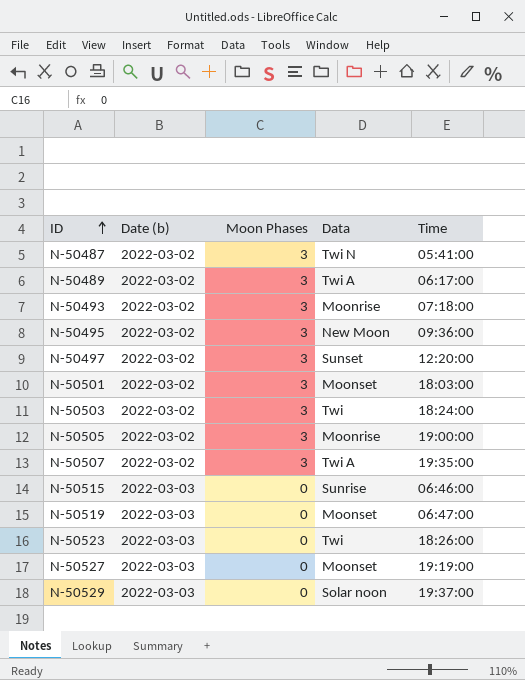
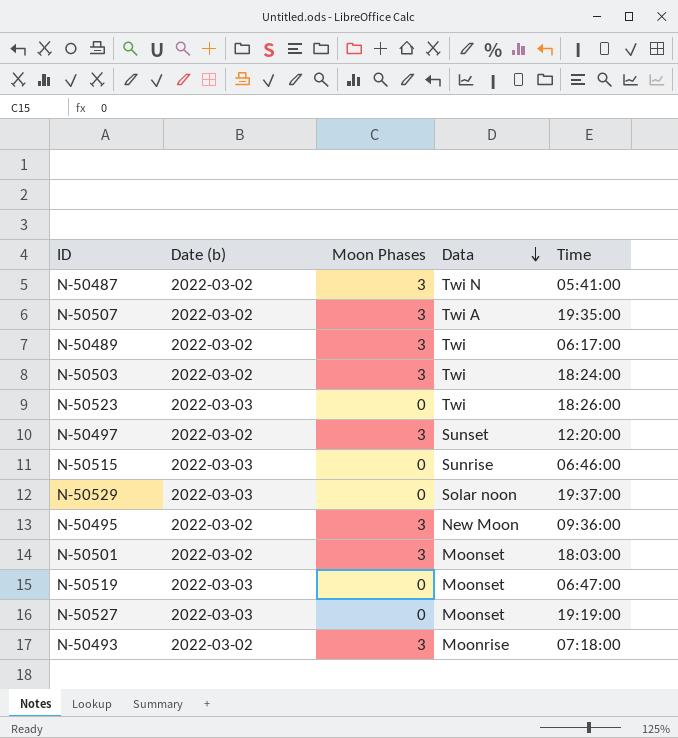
row order: ID ascending -> Data descending
row N-50505: 2022-03-02 | 3 | Moonrise | 19:00:00 -> none
N-50489 | Data: Twi A -> Twi

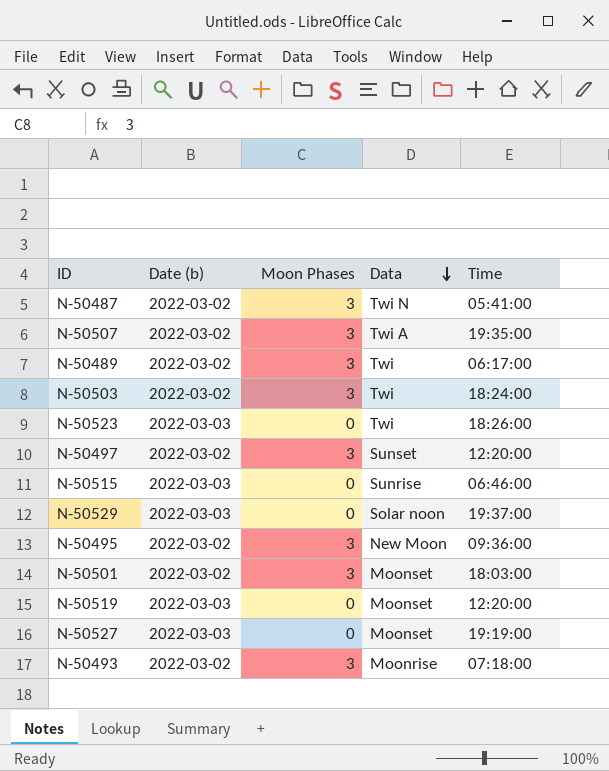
N-50519 | Time: 06:47:00 -> 12:20:00

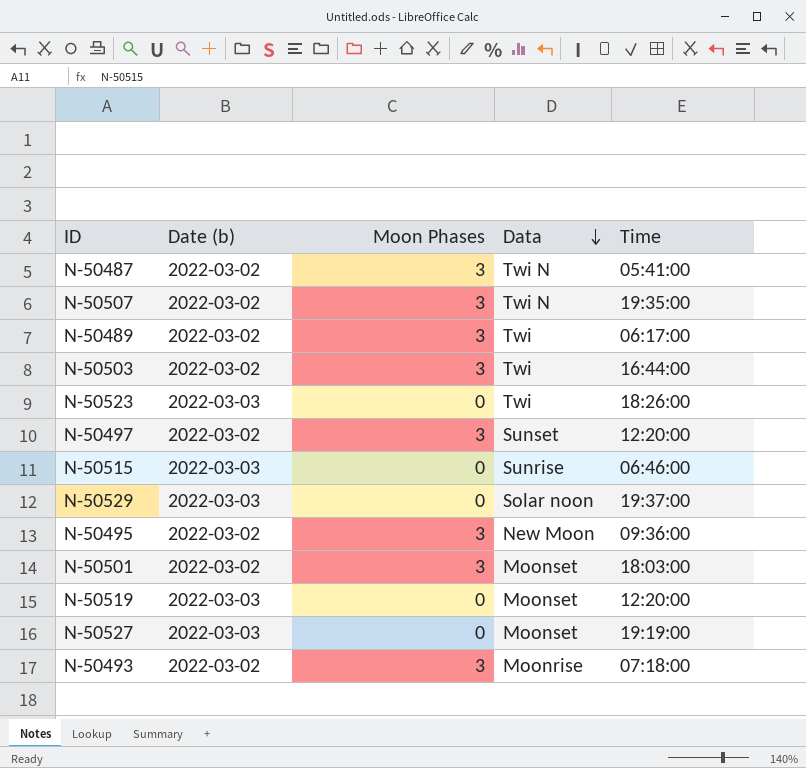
N-50507 | Data: Twi A -> Twi N
N-50503 | Time: 18:24:00 -> 16:44:00

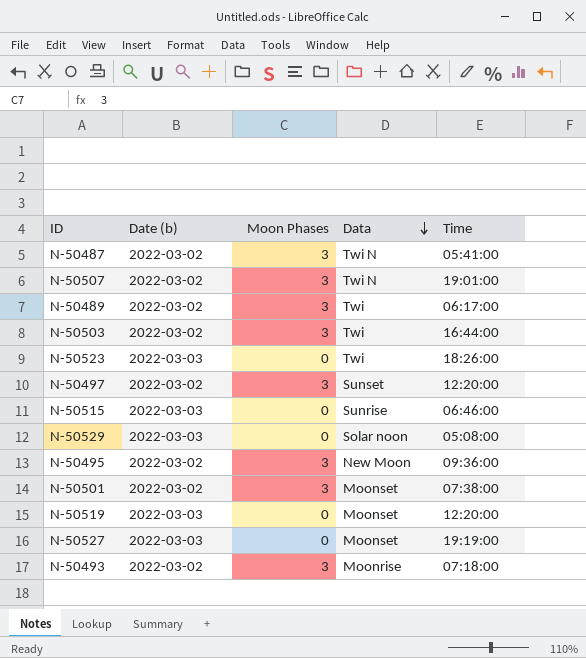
N-50507 | Time: 19:35:00 -> 19:01:00
N-50529 | Time: 19:37:00 -> 05:08:00
N-50501 | Time: 18:03:00 -> 07:38:00

